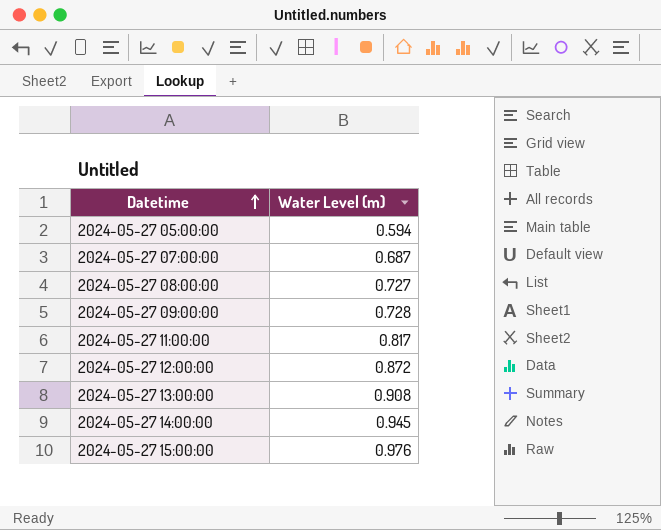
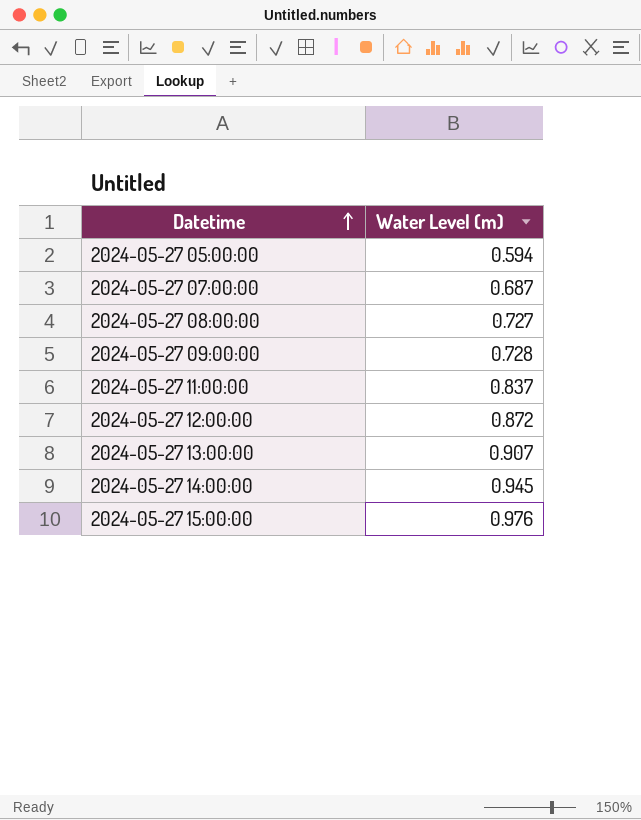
2024-05-27 11:00:00 | Water Level (m): 0.817 -> 0.837
2024-05-27 13:00:00 | Water Level (m): 0.908 -> 0.907

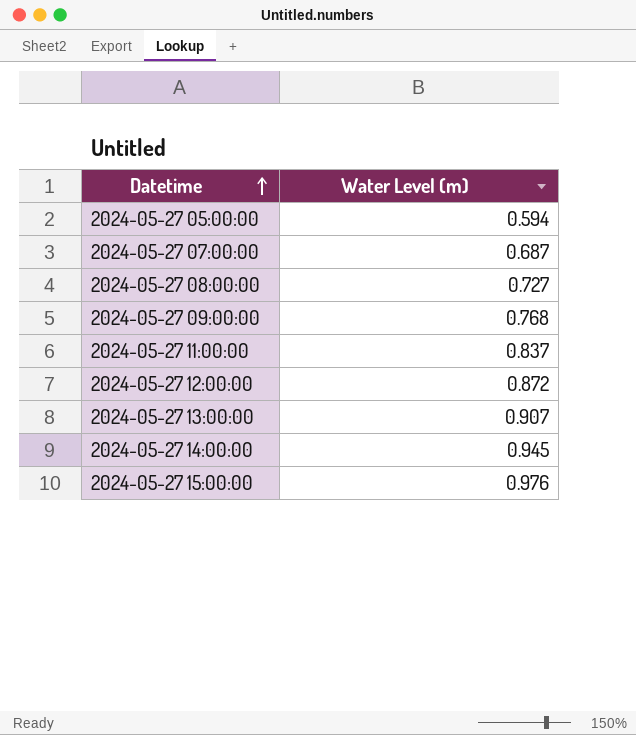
2024-05-27 09:00:00 | Water Level (m): 0.728 -> 0.768

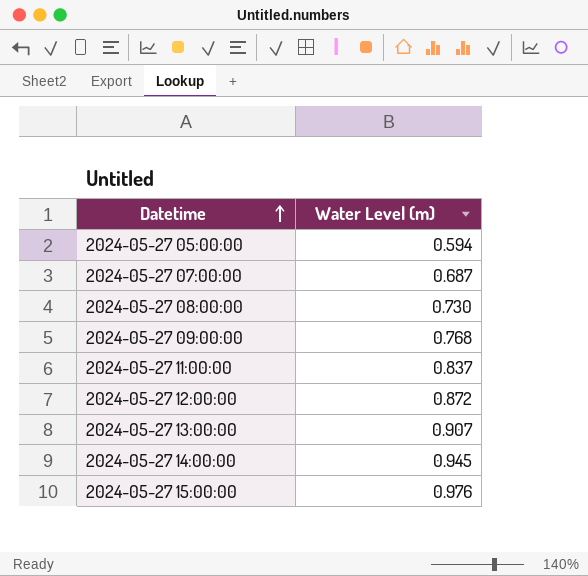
2024-05-27 08:00:00 | Water Level (m): 0.727 -> 0.730

